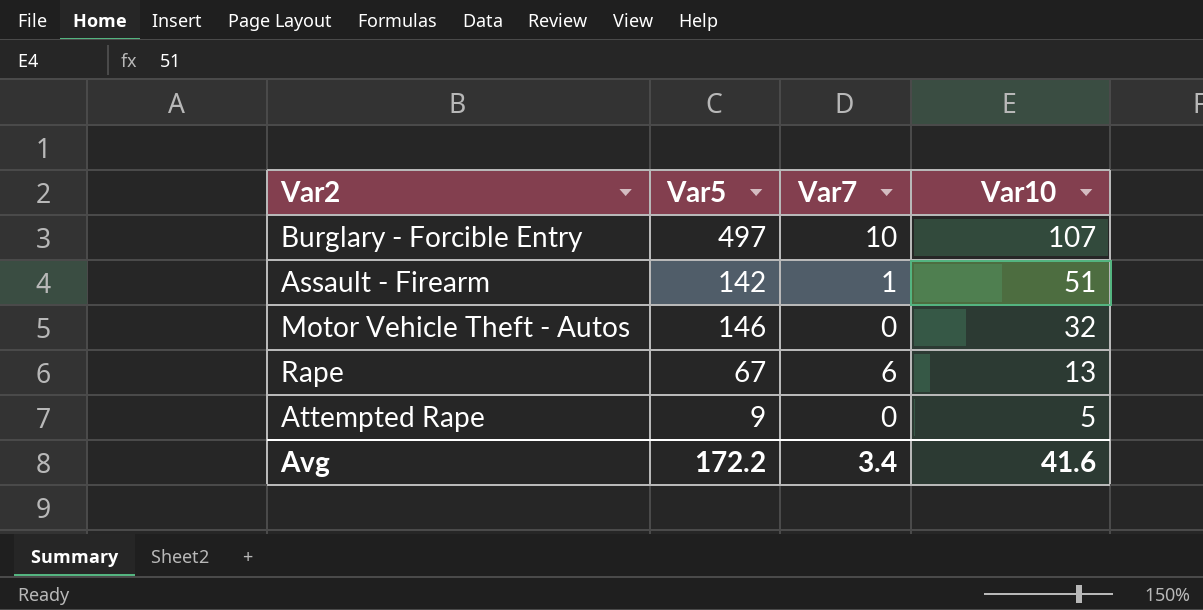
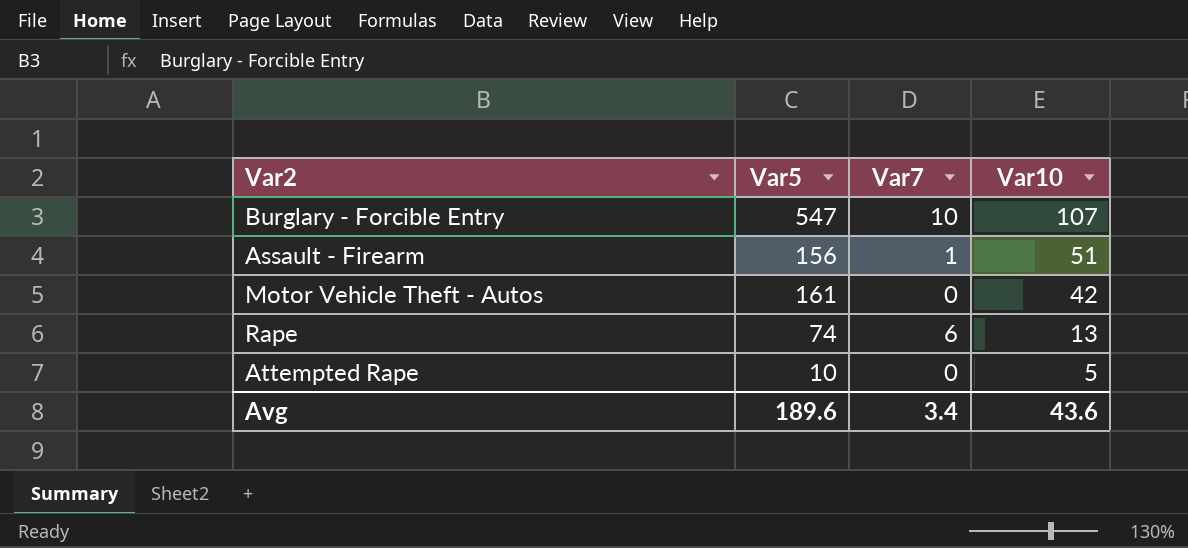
Burglary - Forcible Entry | Var5: 497 -> 547
Assault - Firearm | Var5: 142 -> 156
Motor Vehicle Theft - Autos | Var5: 146 -> 161
Motor Vehicle Theft - Autos | Var10: 32 -> 42
Rape | Var5: 67 -> 74
Attempted Rape | Var5: 9 -> 10
Avg | Var5: 172.2 -> 189.6
Avg | Var10: 41.6 -> 43.6

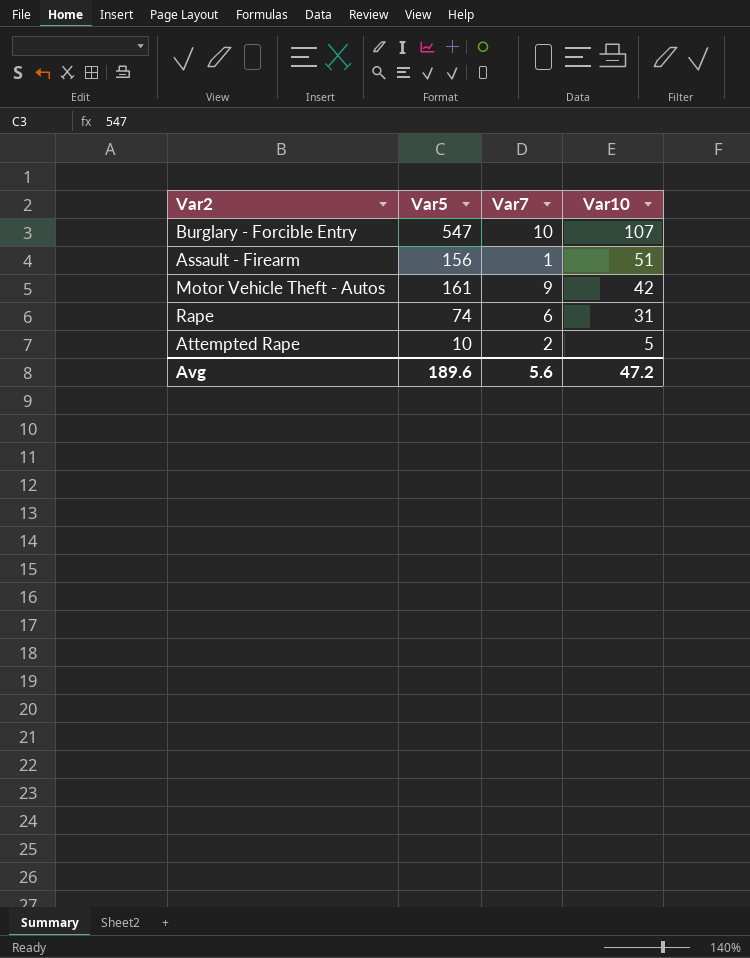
Motor Vehicle Theft - Autos | Var7: 0 -> 9
Rape | Var10: 13 -> 31
Attempted Rape | Var7: 0 -> 2
Avg | Var7: 3.4 -> 5.6
Avg | Var10: 43.6 -> 47.2

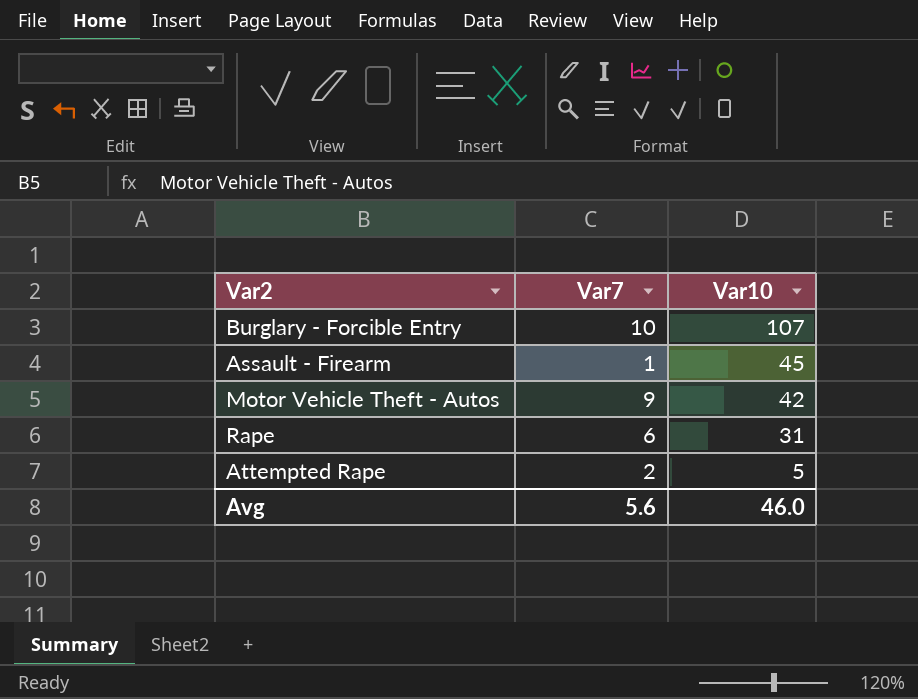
column Var5 | position: 2 -> none
Assault - Firearm | Var10: 51 -> 45
Avg | Var10: 47.2 -> 46.0

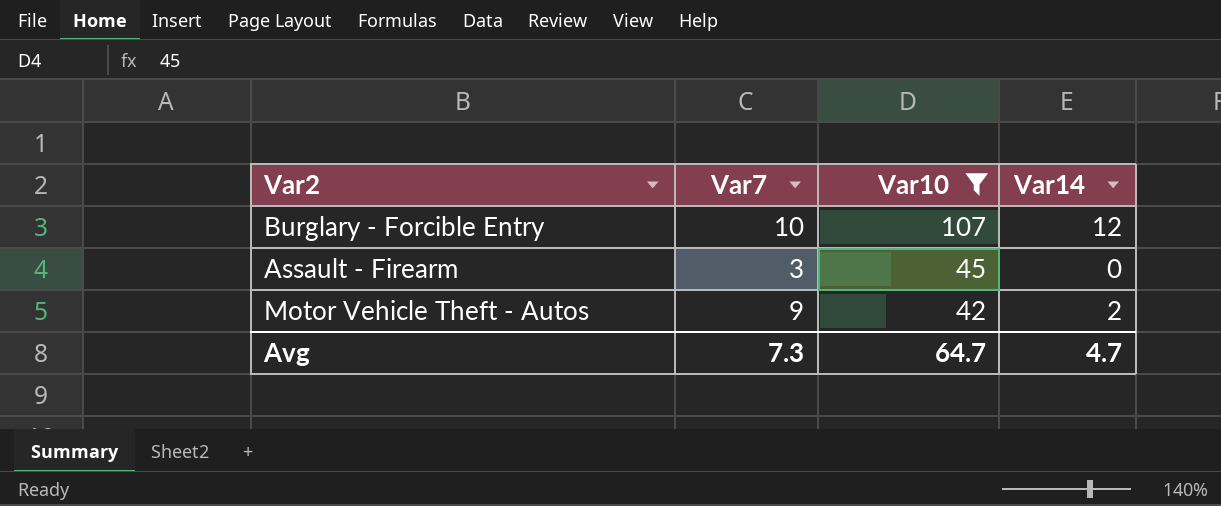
filter: none -> Var10 >= 42
column Var14 | position: none -> 4
Assault - Firearm | Var7: 1 -> 3
Avg | Var7: 5.6 -> 7.3
Avg | Var10: 46.0 -> 64.7

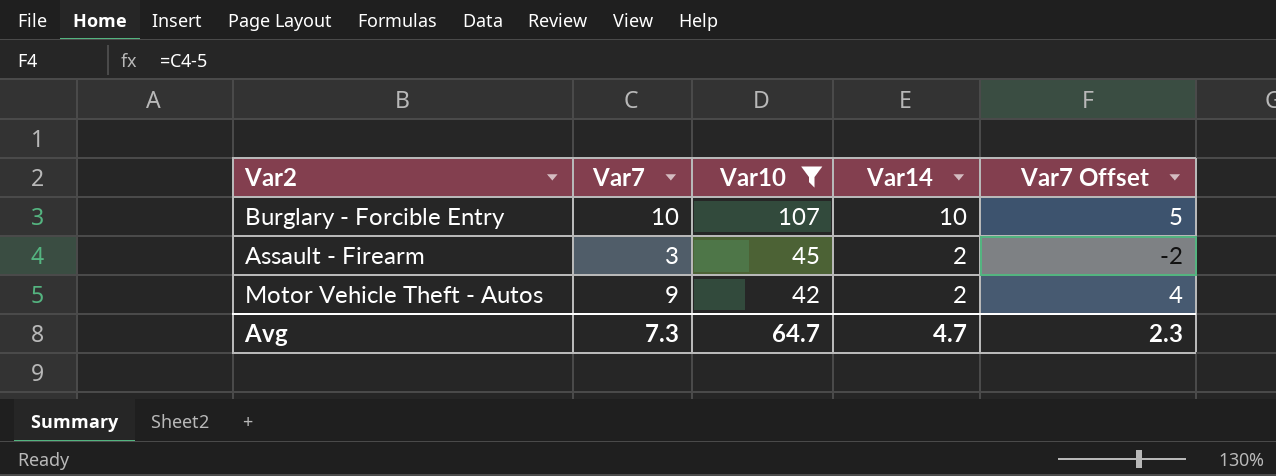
column Var7 Offset | formula: none -> [Var7] - 5
Burglary - Forcible Entry | Var14: 12 -> 10
Assault - Firearm | Var14: 0 -> 2

